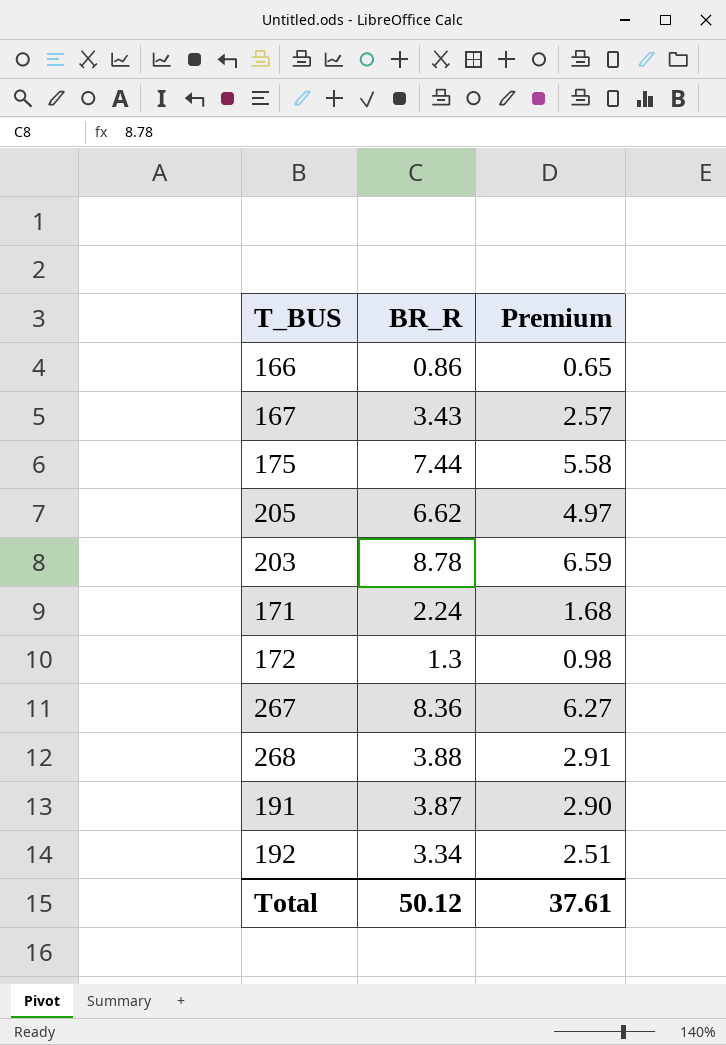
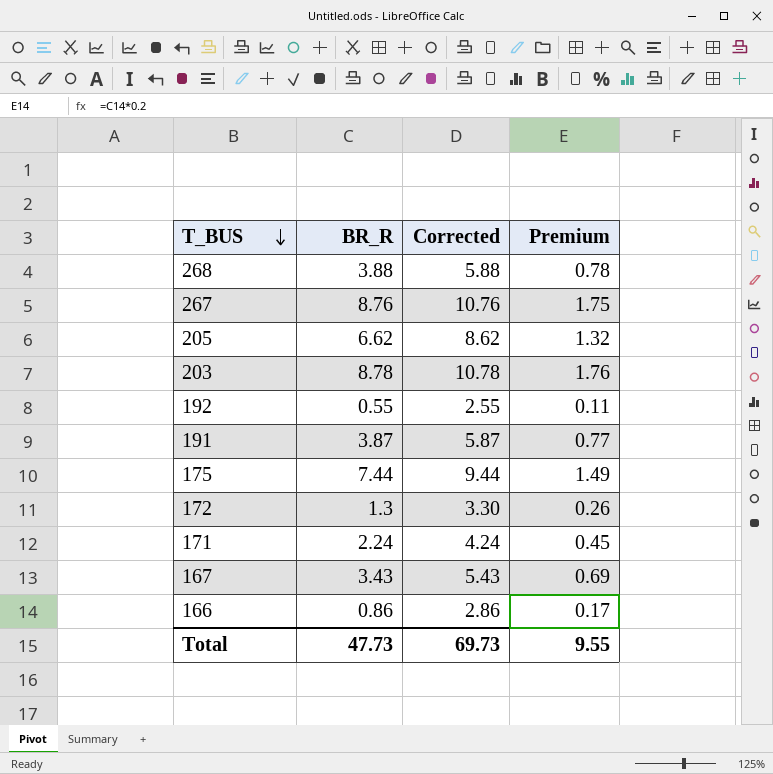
row order: none -> T_BUS descending
column Corrected | formula: none -> [BR_R] + 2
column Premium | formula: [BR_R] * 0.75 -> [BR_R] * 0.2
267 | BR_R: 8.36 -> 8.76
192 | BR_R: 3.34 -> 0.55
Total | BR_R: 50.12 -> 47.73
Total | Premium: 37.61 -> 9.55

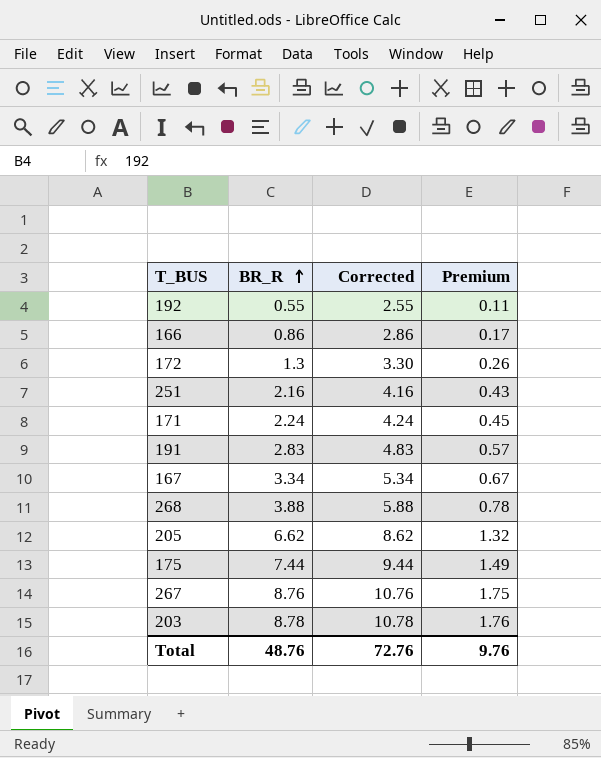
row order: T_BUS descending -> BR_R ascending
row 251: none -> 2.16 | 4.16 | 0.43
191 | BR_R: 3.87 -> 2.83
191 | Corrected: 5.87 -> 4.83
191 | Premium: 0.77 -> 0.57
167 | BR_R: 3.43 -> 3.34
167 | Corrected: 5.43 -> 5.34
167 | Premium: 0.69 -> 0.67
Total | BR_R: 47.73 -> 48.76
Total | Corrected: 69.73 -> 72.76
Total | Premium: 9.55 -> 9.76

